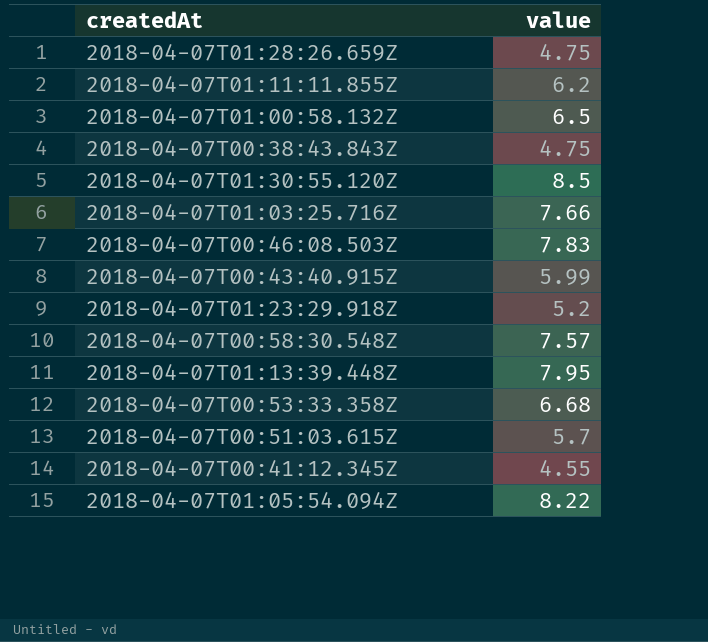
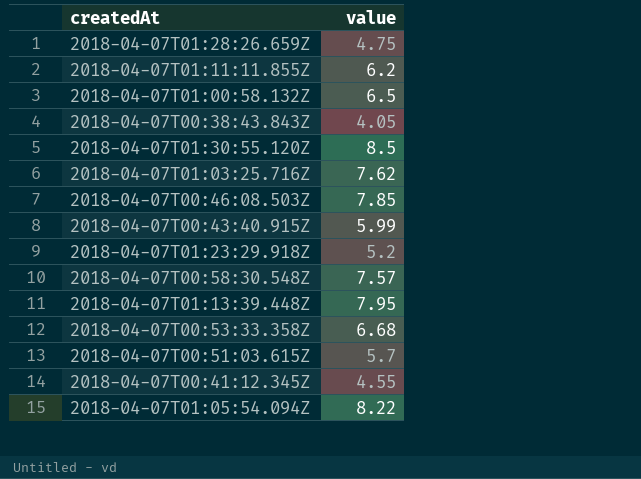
2018-04-07T00:38:43.843Z | value: 4.75 -> 4.05
2018-04-07T01:03:25.716Z | value: 7.66 -> 7.62
2018-04-07T00:46:08.503Z | value: 7.83 -> 7.85

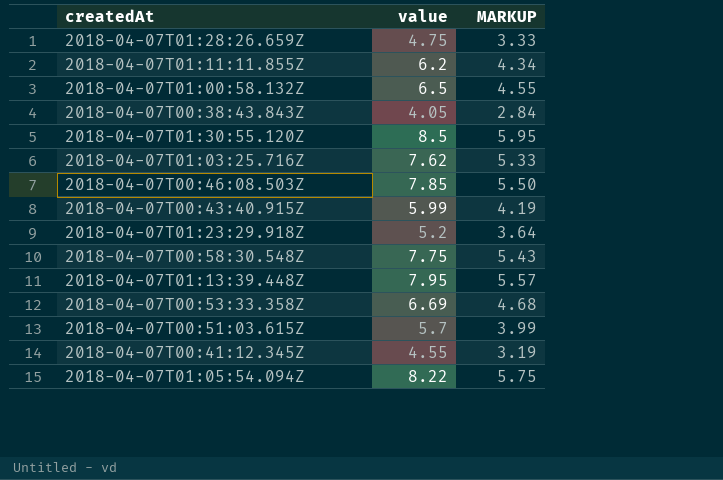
column MARKUP | formula: none -> [value] * 0.7
2018-04-07T00:58:30.548Z | value: 7.57 -> 7.75
2018-04-07T00:53:33.358Z | value: 6.68 -> 6.69

